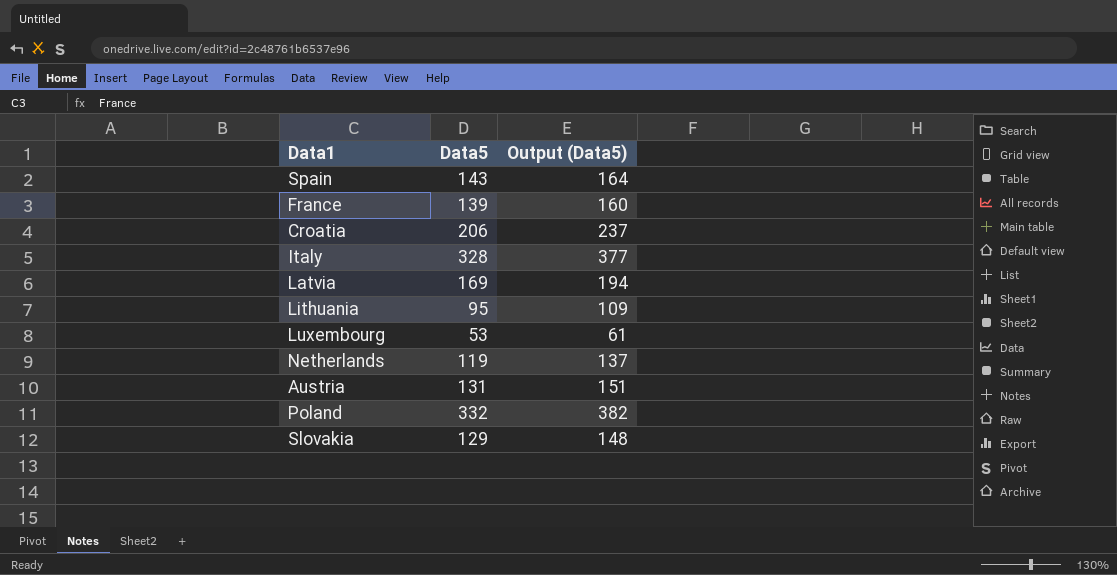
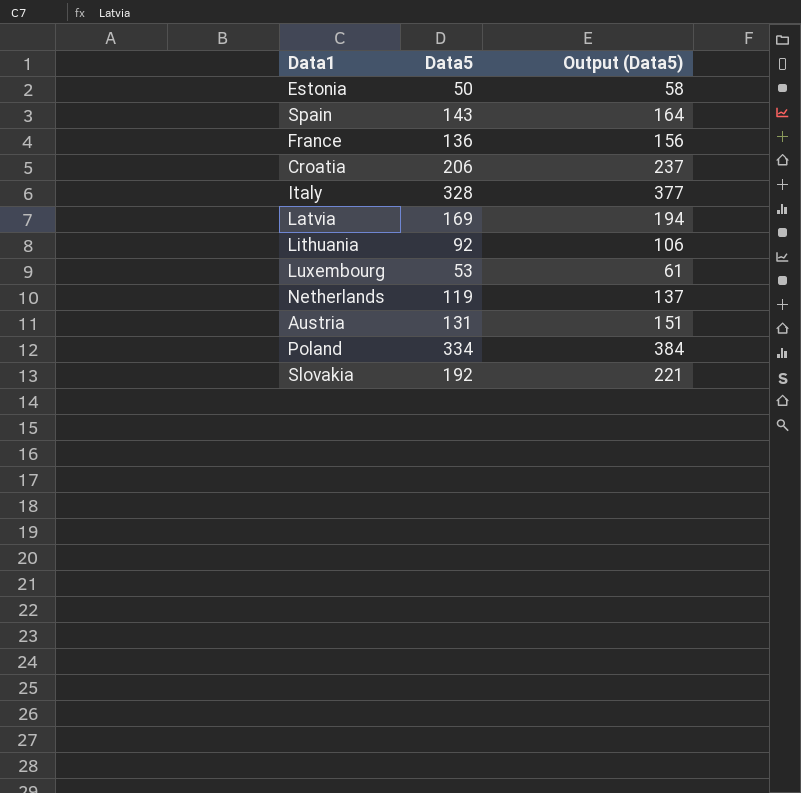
row Estonia: none -> 50 | 58
France | Data5: 139 -> 136
France | Output (Data5): 160 -> 156
Lithuania | Data5: 95 -> 92
Lithuania | Output (Data5): 109 -> 106
Poland | Data5: 332 -> 334
Poland | Output (Data5): 382 -> 384
Slovakia | Data5: 129 -> 192
Slovakia | Output (Data5): 148 -> 221

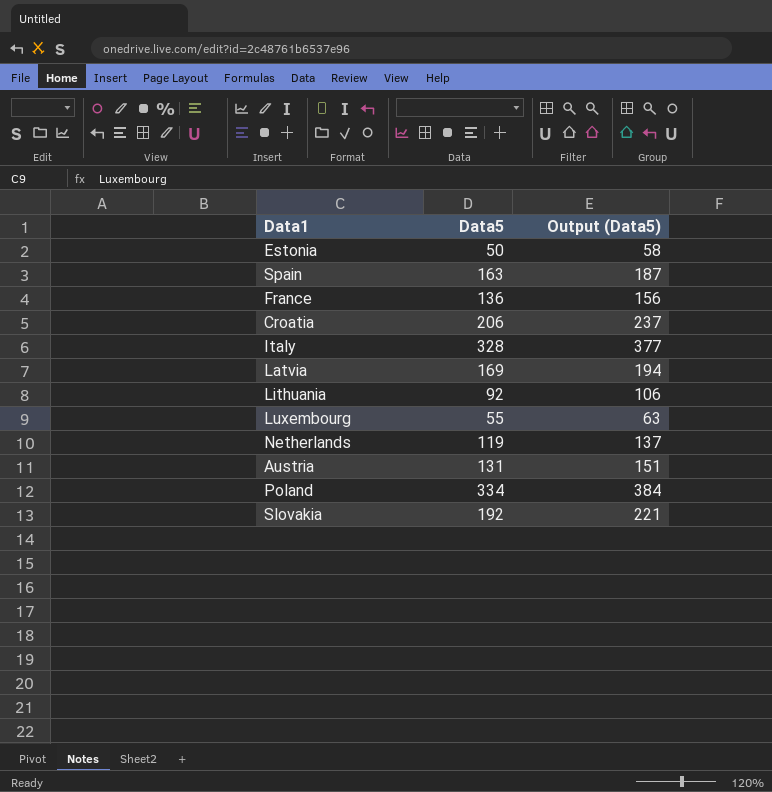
Spain | Data5: 143 -> 163
Spain | Output (Data5): 164 -> 187
Luxembourg | Data5: 53 -> 55
Luxembourg | Output (Data5): 61 -> 63

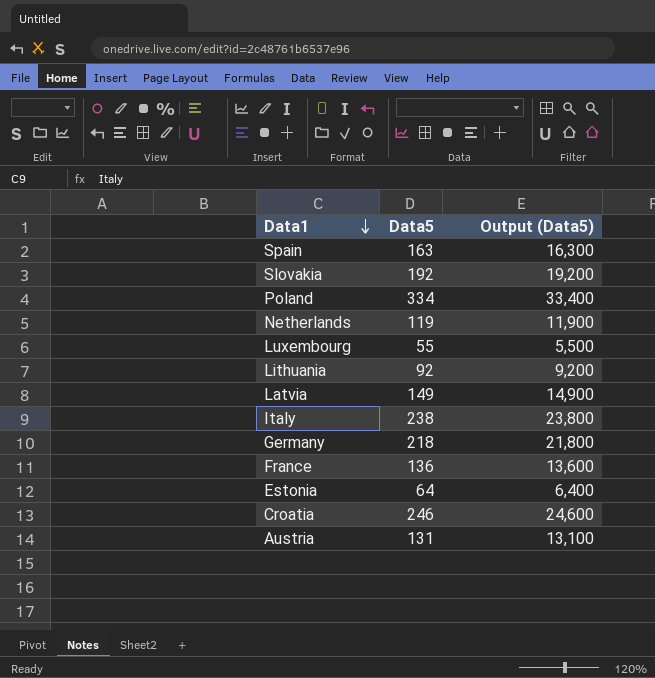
row order: none -> Data1 descending
column Output (Data5) | formula: [Data5] * 1.15 -> [Data5] * 100
Latvia | Data5: 169 -> 149
Italy | Data5: 328 -> 238
row Germany: none -> 218 | 21,800
Estonia | Data5: 50 -> 64
Croatia | Data5: 206 -> 246

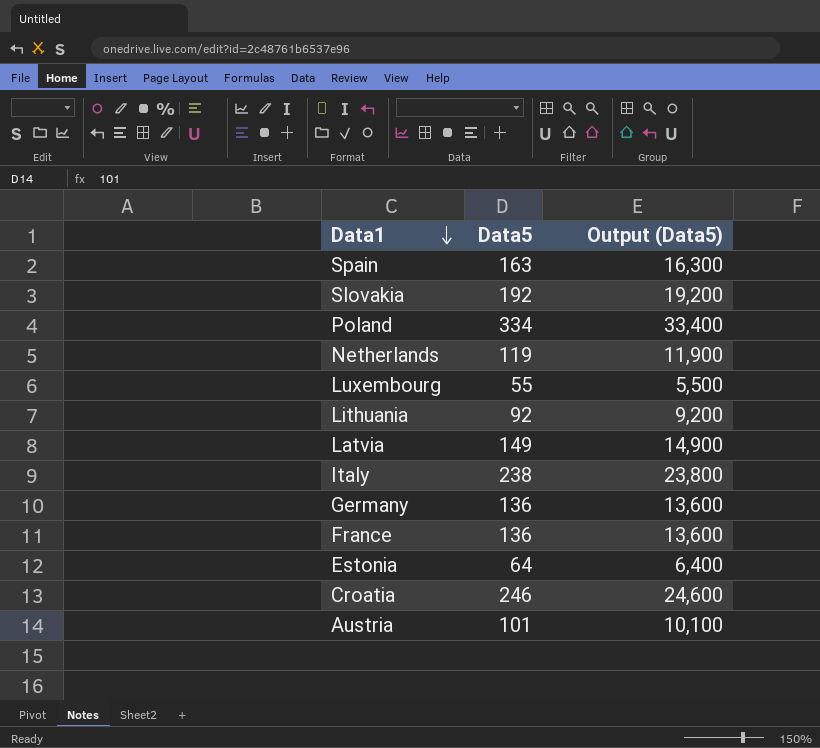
Germany | Data5: 218 -> 136
Germany | Output (Data5): 21,800 -> 13,600
Austria | Data5: 131 -> 101
Austria | Output (Data5): 13,100 -> 10,100

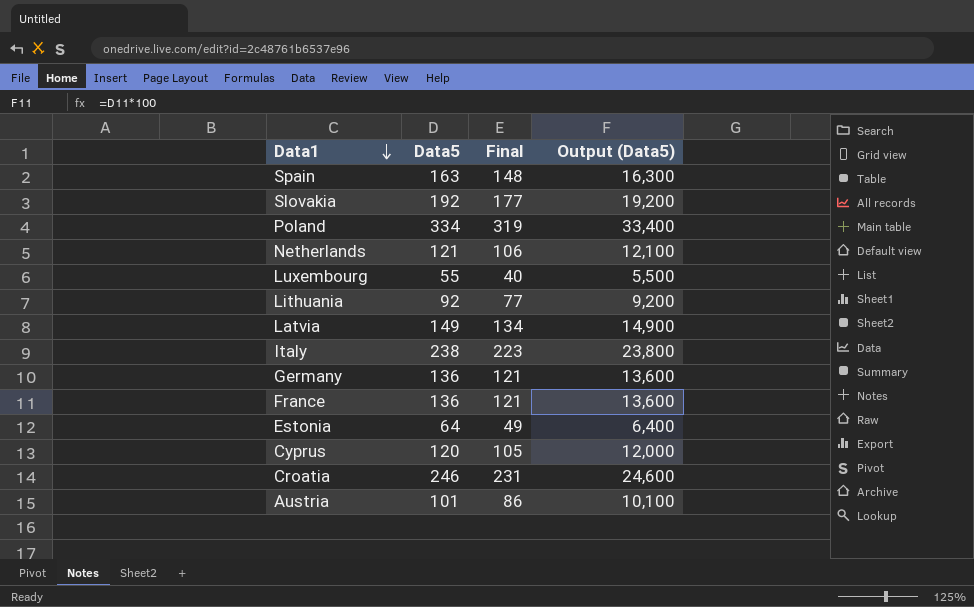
column Final | formula: none -> [Data5] - 15
Netherlands | Data5: 119 -> 121
Netherlands | Output (Data5): 11,900 -> 12,100
row Cyprus: none -> 120 | 105 | 12,000

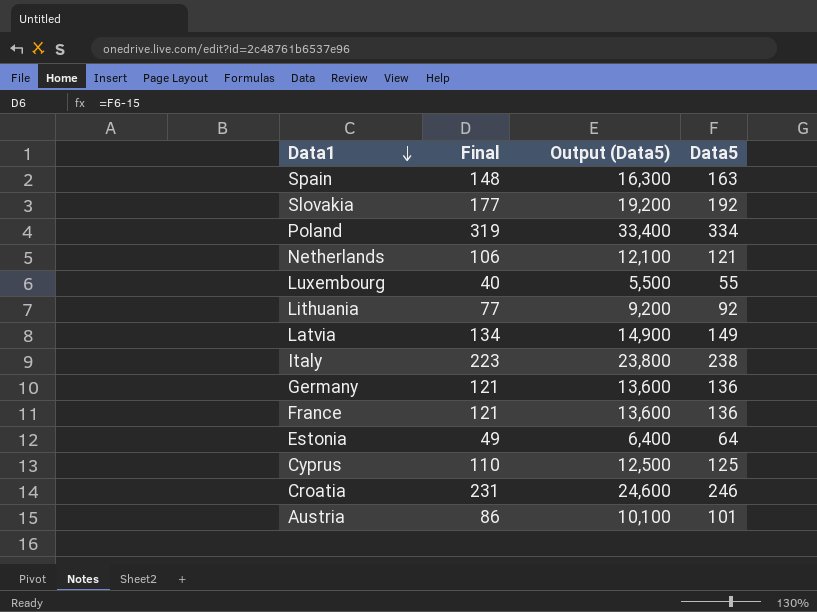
column Data5 | position: 2 -> 4
Cyprus | Final: 105 -> 110
Cyprus | Output (Data5): 12,000 -> 12,500
Cyprus | Data5: 120 -> 125

